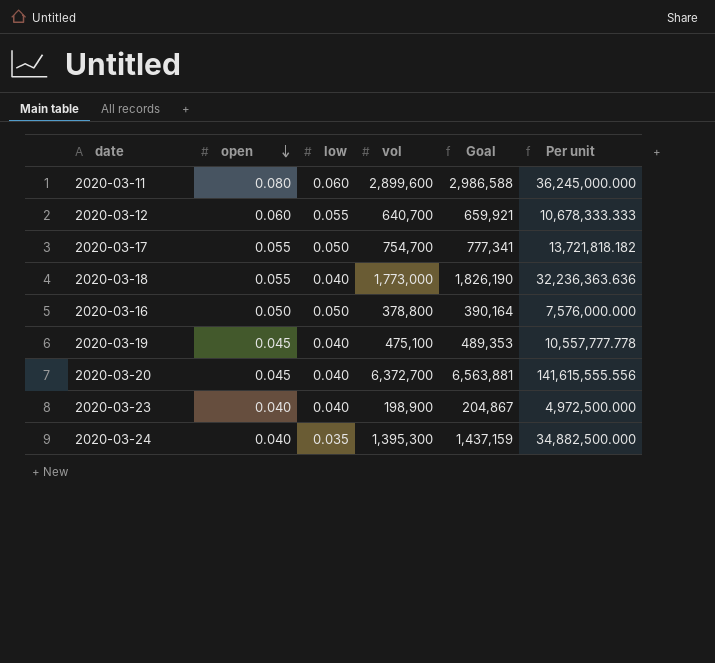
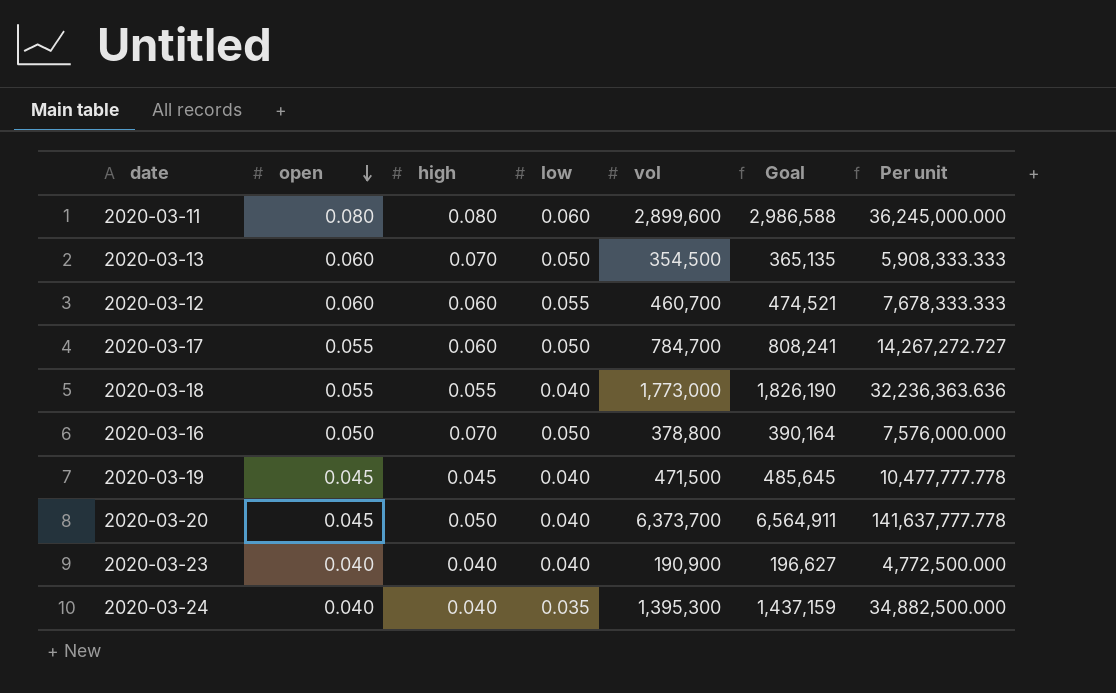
column high | position: none -> 3
row 2020-03-13: none -> 0.060 | 0.070 | 0.050 | 354,500 | 365,135 | 5,908,333.333
2020-03-12 | vol: 640,700 -> 460,700
2020-03-12 | Goal: 659,921 -> 474,521
2020-03-12 | Per unit: 10,678,333.333 -> 7,678,333.333
2020-03-17 | vol: 754,700 -> 784,700
2020-03-17 | Goal: 777,341 -> 808,241
2020-03-17 | Per unit: 13,721,818.182 -> 14,267,272.727
2020-03-19 | vol: 475,100 -> 471,500
2020-03-19 | Goal: 489,353 -> 485,645
2020-03-19 | Per unit: 10,557,777.778 -> 10,477,777.778
2020-03-20 | vol: 6,372,700 -> 6,373,700
2020-03-20 | Goal: 6,563,881 -> 6,564,911
2020-03-20 | Per unit: 141,615,555.556 -> 141,637,777.778
2020-03-23 | vol: 198,900 -> 190,900
2020-03-23 | Goal: 204,867 -> 196,627
2020-03-23 | Per unit: 4,972,500.000 -> 4,772,500.000

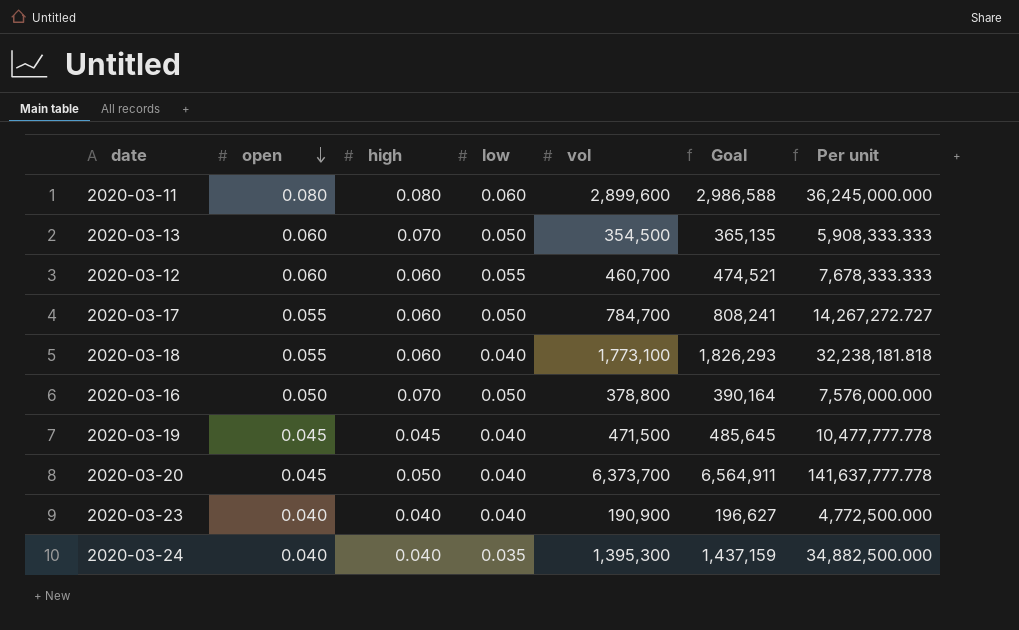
2020-03-18 | high: 0.055 -> 0.060
2020-03-18 | vol: 1,773,000 -> 1,773,100
2020-03-18 | Goal: 1,826,190 -> 1,826,293
2020-03-18 | Per unit: 32,236,363.636 -> 32,238,181.818

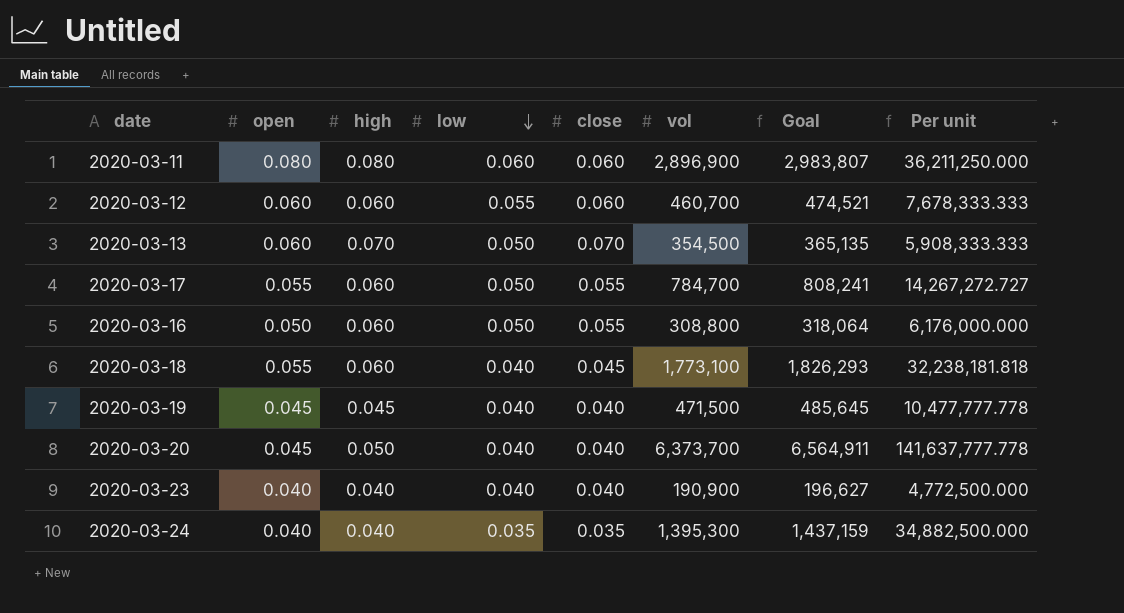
row order: open descending -> low descending
column close | position: none -> 5
2020-03-11 | vol: 2,899,600 -> 2,896,900
2020-03-11 | Goal: 2,986,588 -> 2,983,807
2020-03-11 | Per unit: 36,245,000.000 -> 36,211,250.000
2020-03-16 | high: 0.070 -> 0.060
2020-03-16 | vol: 378,800 -> 308,800
2020-03-16 | Goal: 390,164 -> 318,064
2020-03-16 | Per unit: 7,576,000.000 -> 6,176,000.000

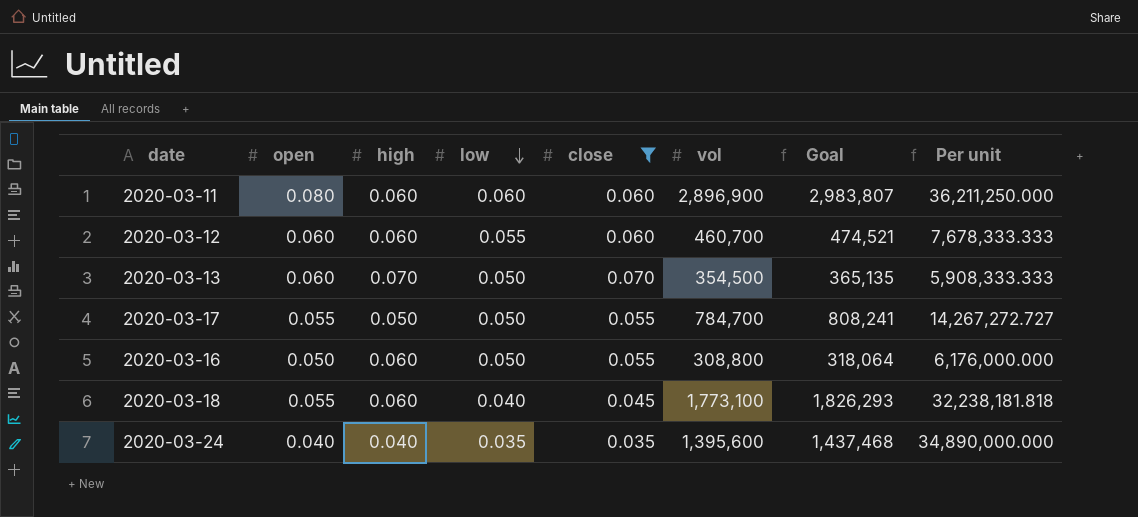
filter: none -> close != 0.040
2020-03-11 | high: 0.080 -> 0.060
2020-03-17 | high: 0.060 -> 0.050
2020-03-24 | vol: 1,395,300 -> 1,395,600
2020-03-24 | Goal: 1,437,159 -> 1,437,468
2020-03-24 | Per unit: 34,882,500.000 -> 34,890,000.000

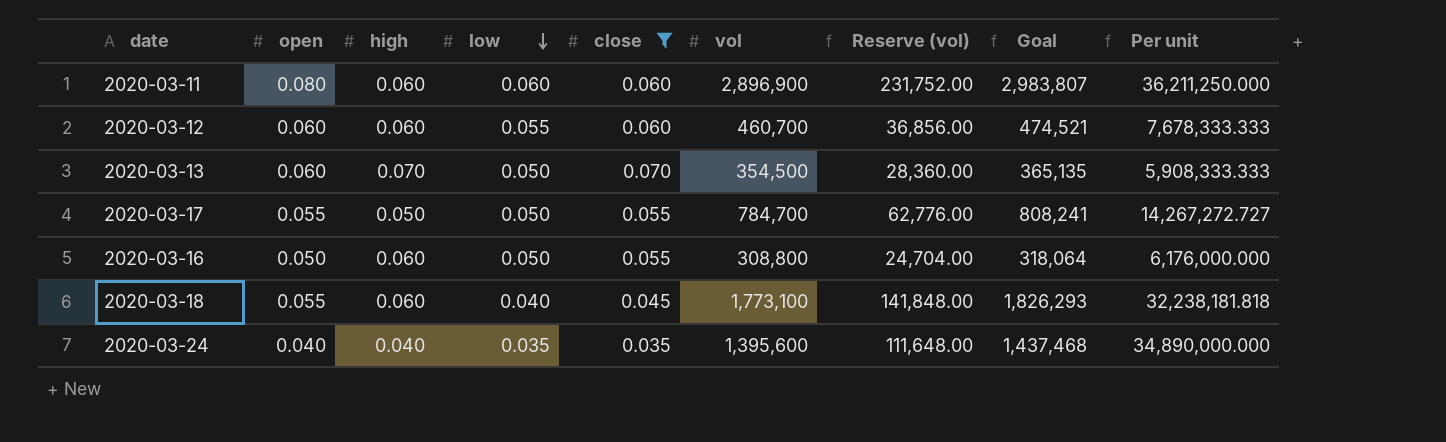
column Reserve (vol) | formula: none -> [vol] * 0.08

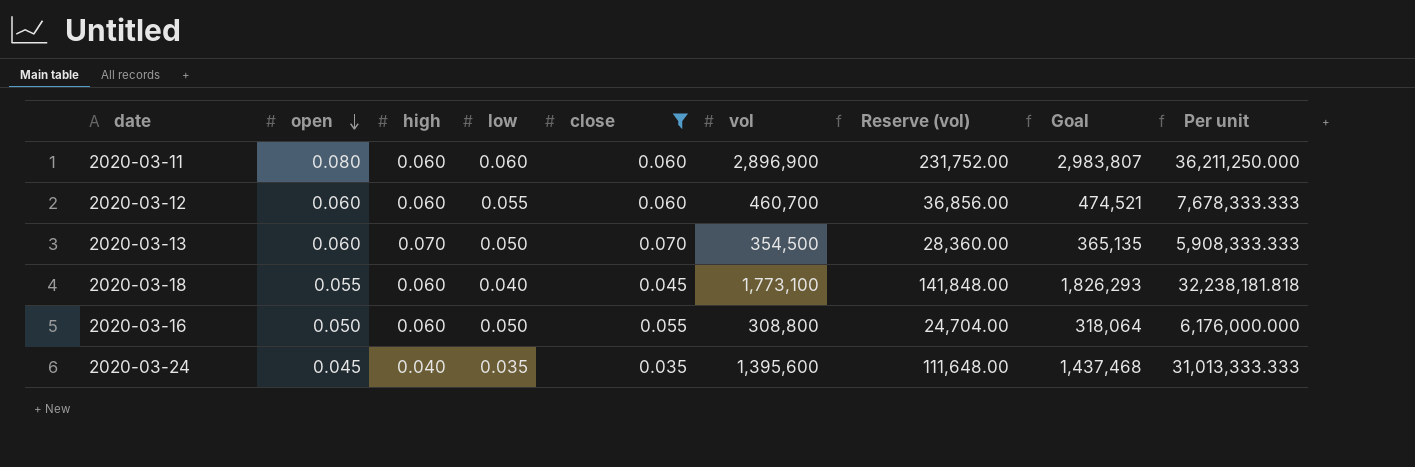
row order: low descending -> open descending
row 2020-03-17: 0.055 | 0.050 | 0.050 | 0.055 | 784,700 | 62,776.00 | 808,241 | 14,267,272.727 -> none
2020-03-24 | open: 0.040 -> 0.045
2020-03-24 | Per unit: 34,890,000.000 -> 31,013,333.333

